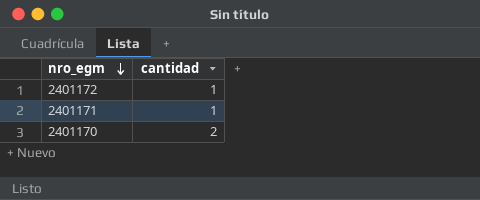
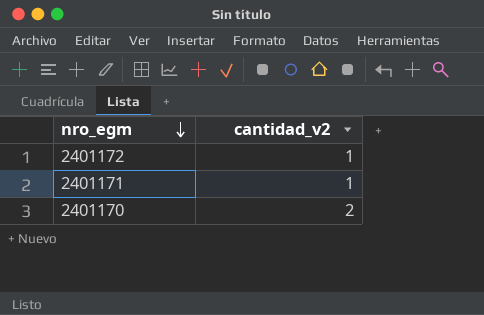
column name: cantidad -> cantidad_v2

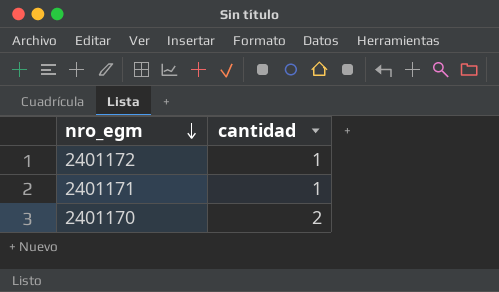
column name: cantidad_v2 -> cantidad

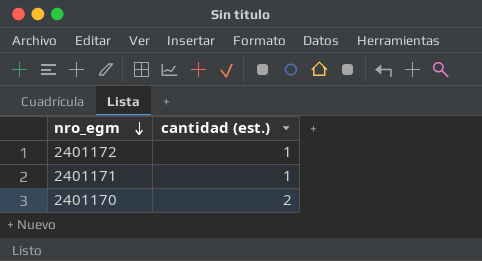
column name: cantidad -> cantidad (est.)

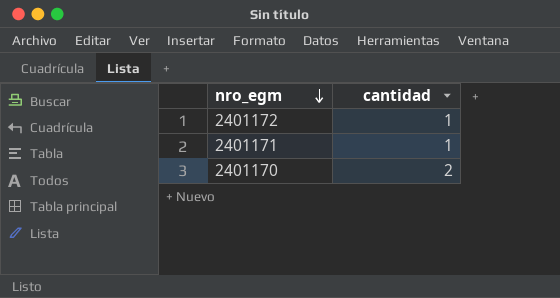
column name: cantidad (est.) -> cantidad

